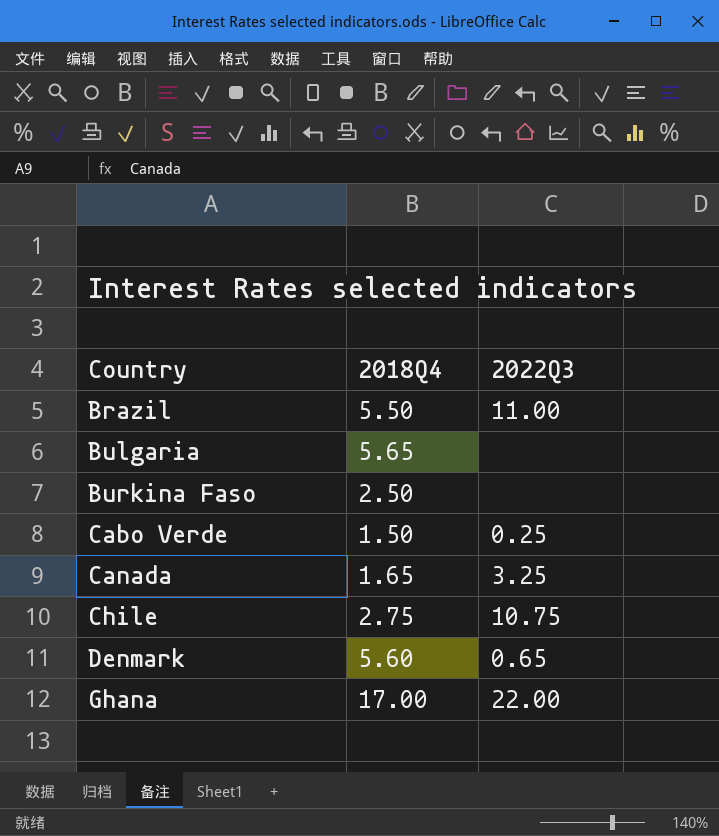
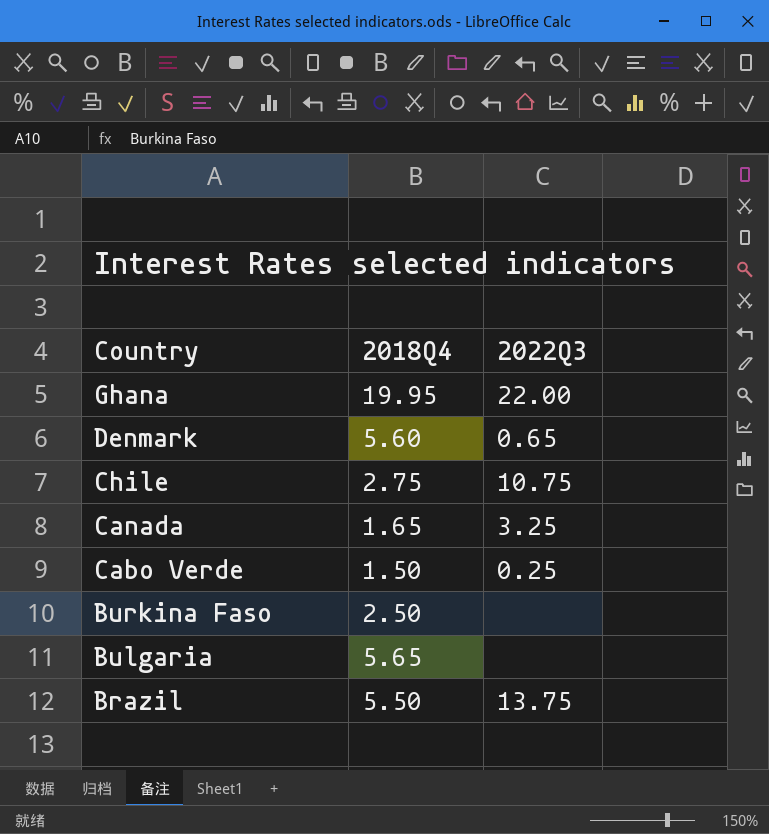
row order: Country ascending -> Country descending
Ghana | 2018Q4: 17.00 -> 19.95
Brazil | 2022Q3: 11.00 -> 13.75

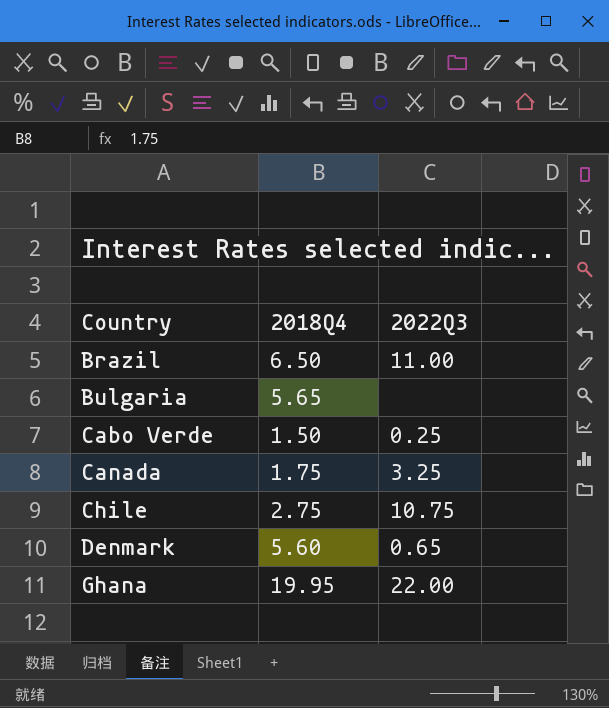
row order: Country descending -> Country ascending
row Burkina Faso: 2.50 | none -> none
Brazil | 2018Q4: 5.50 -> 6.50
Brazil | 2022Q3: 13.75 -> 11.00
Canada | 2018Q4: 1.65 -> 1.75

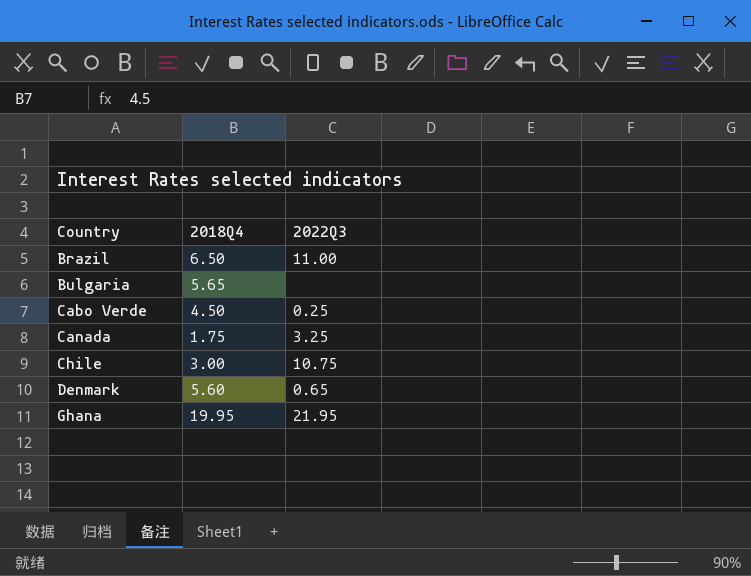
Cabo Verde | 2018Q4: 1.50 -> 4.50
Chile | 2018Q4: 2.75 -> 3.00
Ghana | 2022Q3: 22.00 -> 21.95

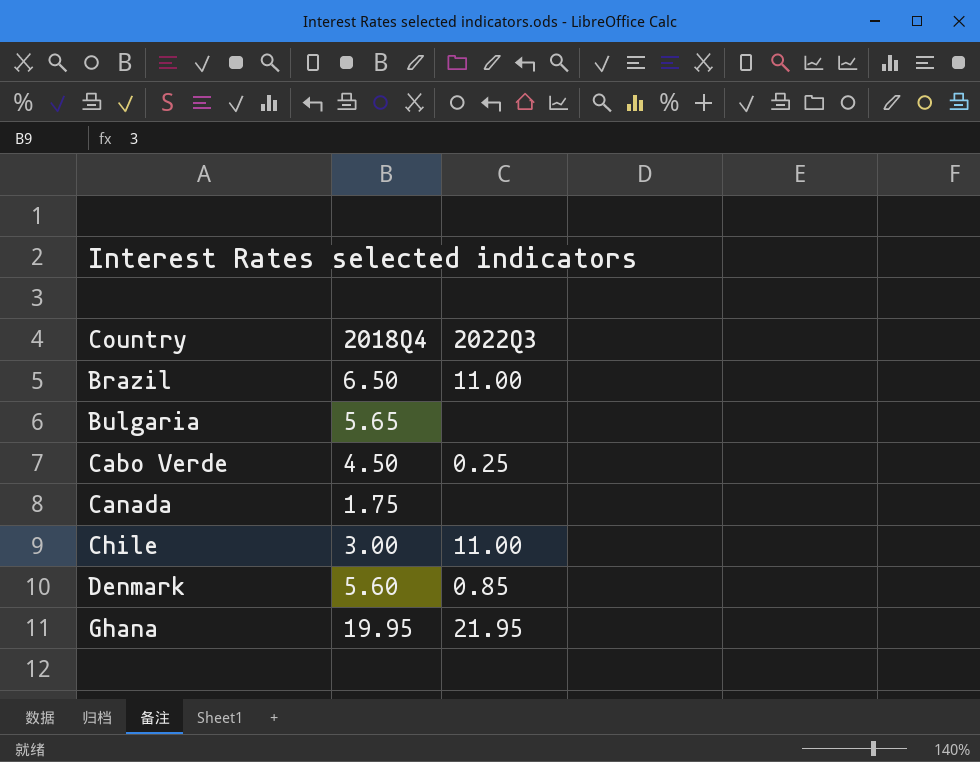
Canada | 2022Q3: 3.25 -> none
Chile | 2022Q3: 10.75 -> 11.00
Denmark | 2022Q3: 0.65 -> 0.85

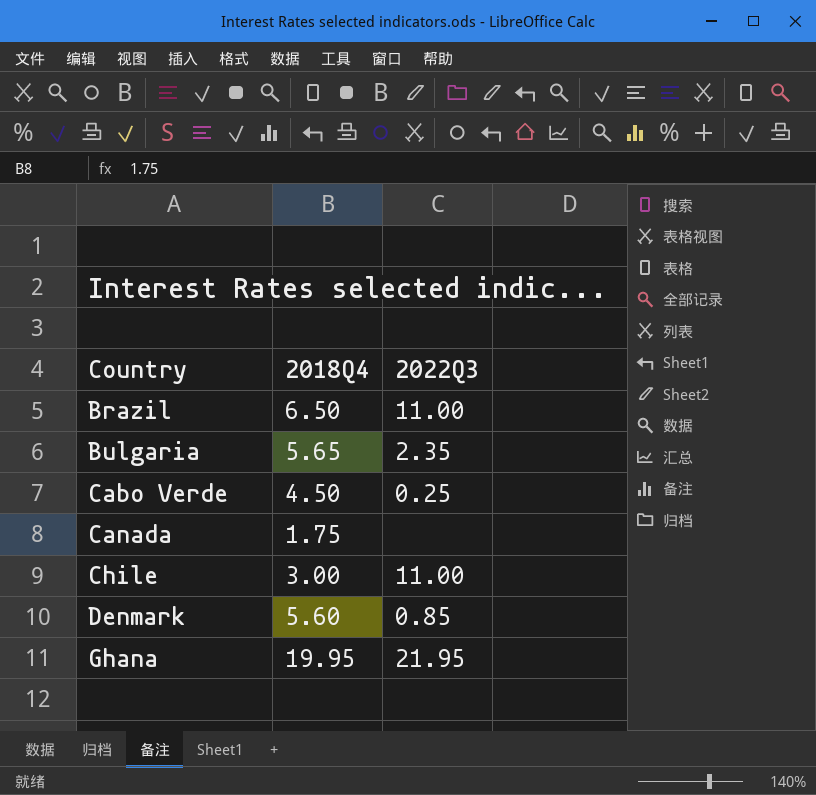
Bulgaria | 2022Q3: none -> 2.35

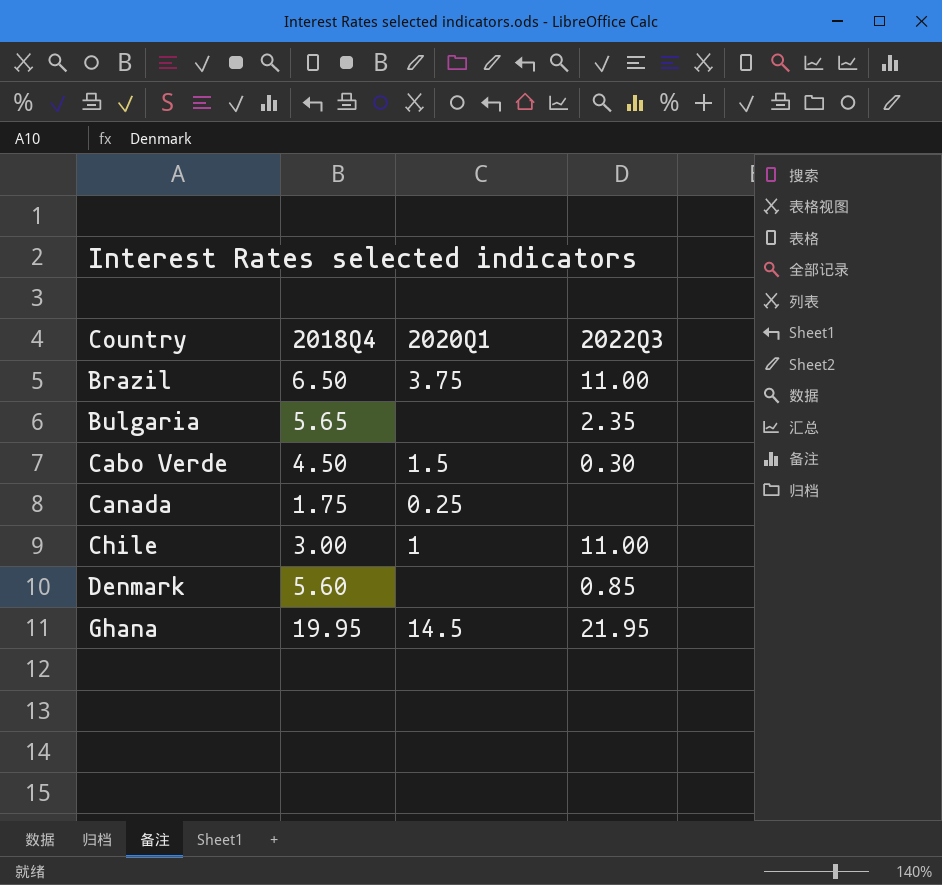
column 2020Q1 | position: none -> 3
Cabo Verde | 2022Q3: 0.25 -> 0.30

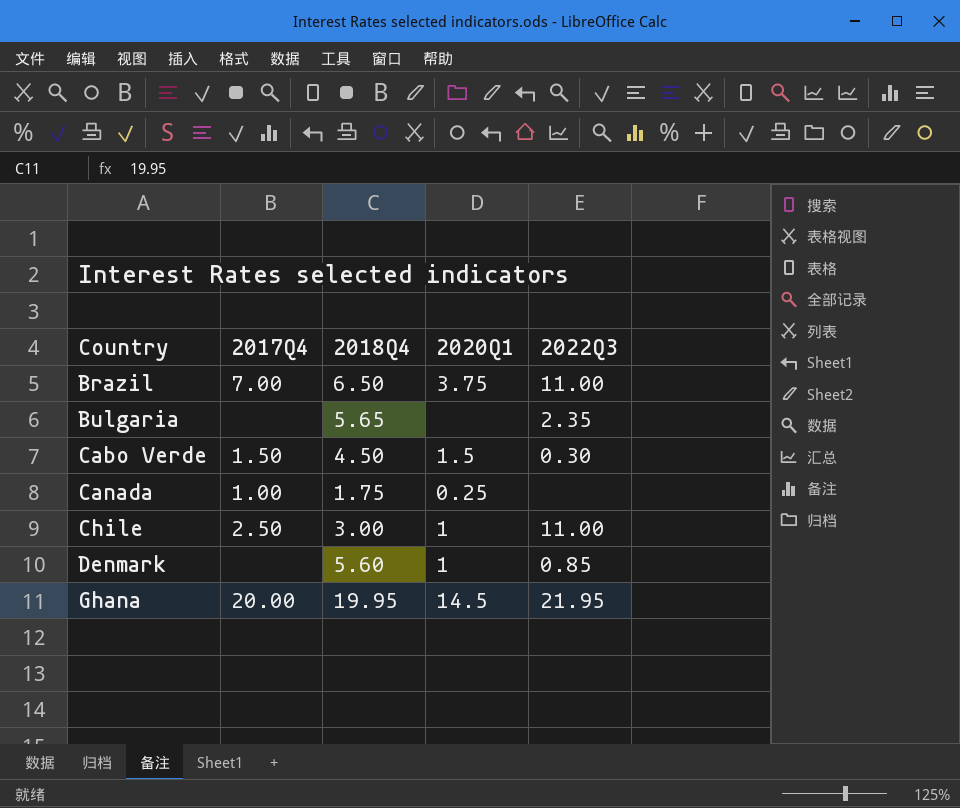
column 2017Q4 | position: none -> 2
Denmark | 2020Q1: none -> 1

